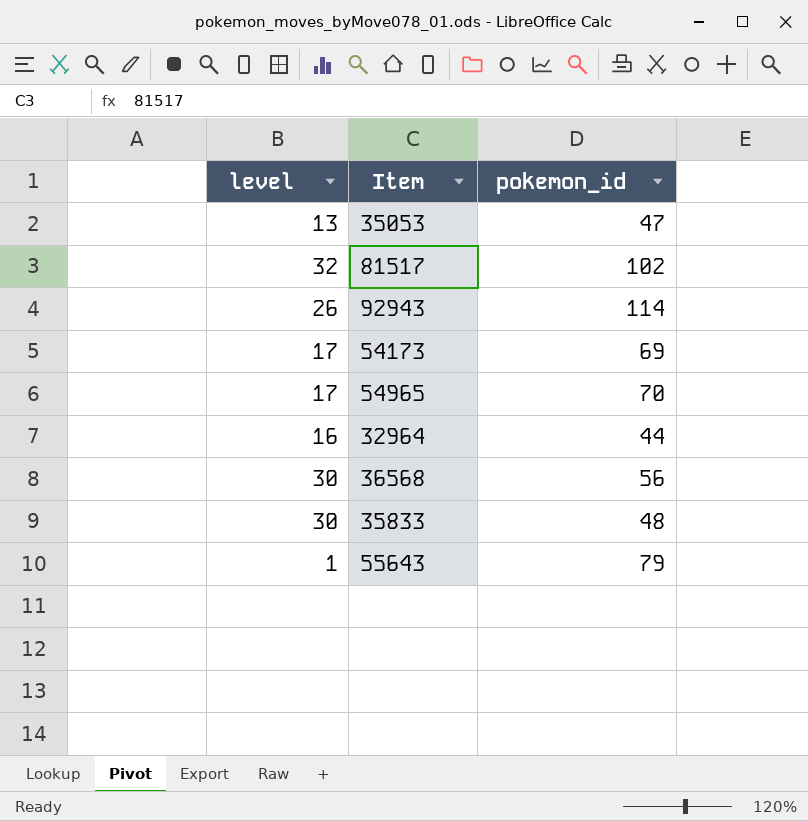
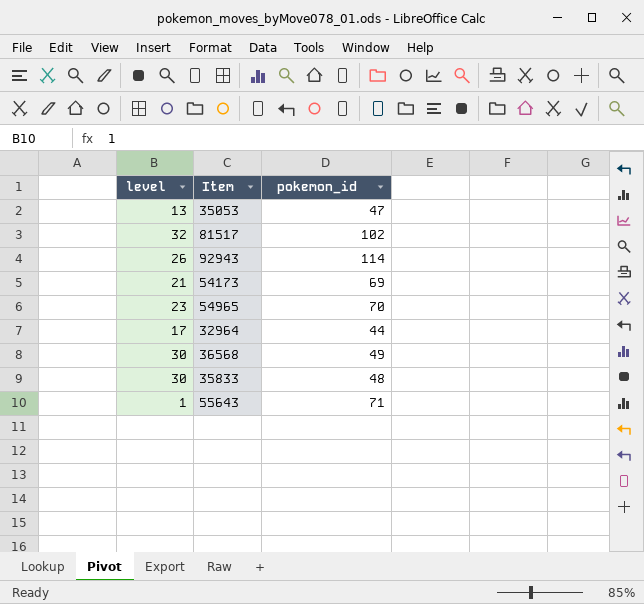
54173 | level: 17 -> 21
54965 | level: 17 -> 23
32964 | level: 16 -> 17
36568 | pokemon_id: 56 -> 49
55643 | pokemon_id: 79 -> 71

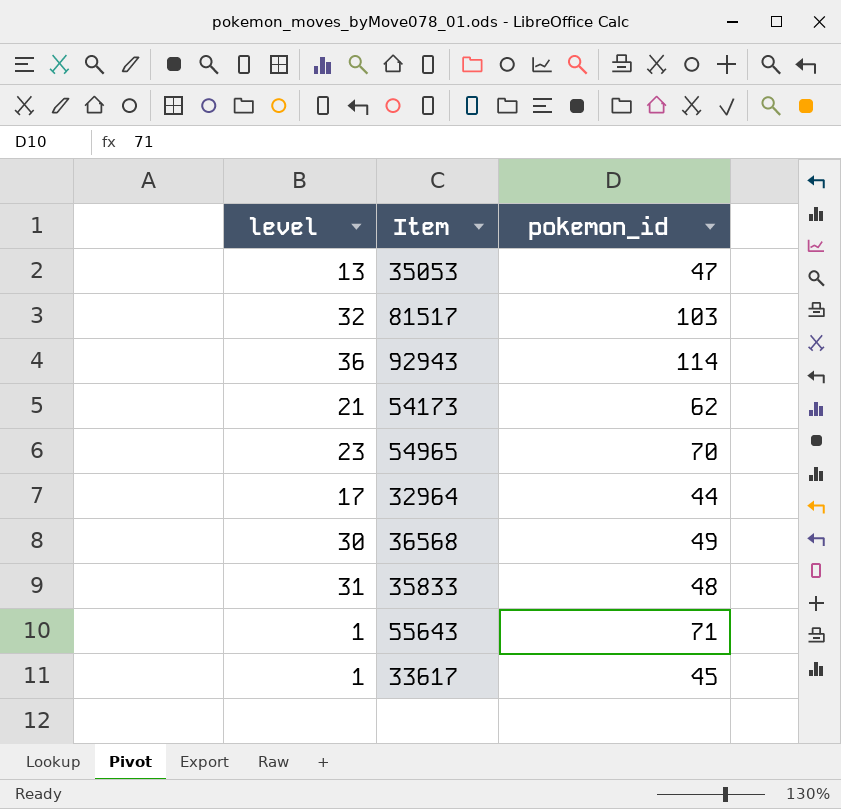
81517 | pokemon_id: 102 -> 103
92943 | level: 26 -> 36
54173 | pokemon_id: 69 -> 62
35833 | level: 30 -> 31
row 33617: none -> 1 | 45

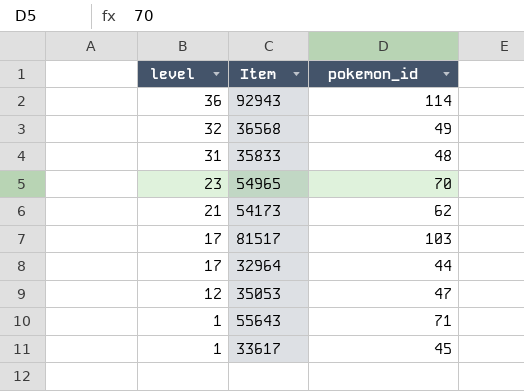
row order: none -> level descending
36568 | level: 30 -> 32
81517 | level: 32 -> 17
35053 | level: 13 -> 12

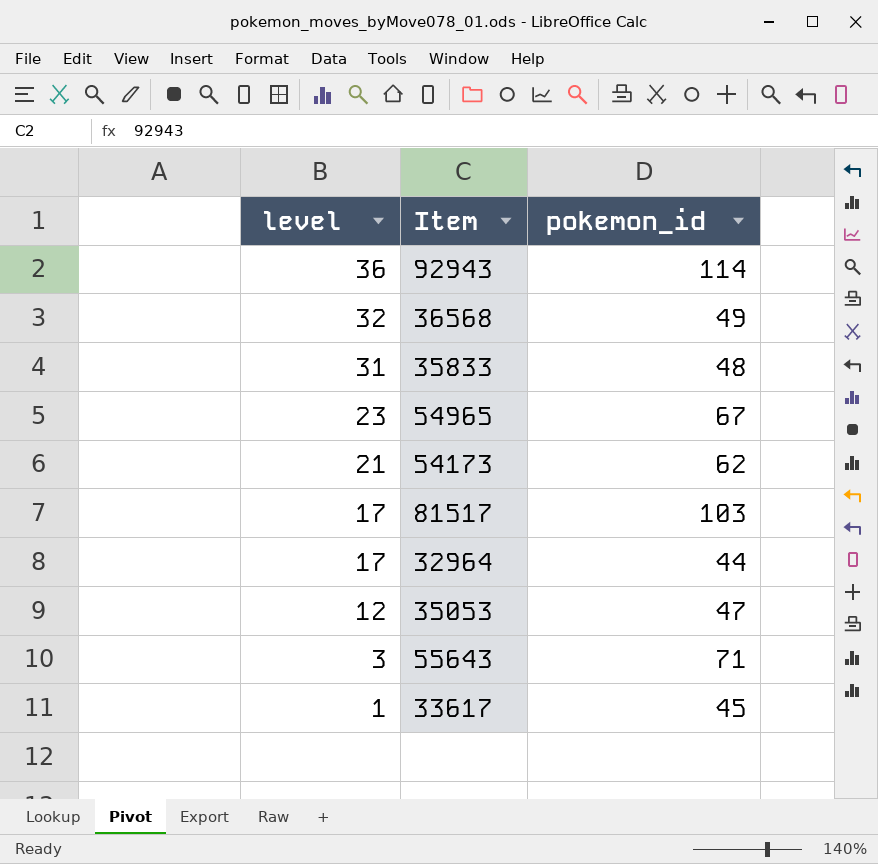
54965 | pokemon_id: 70 -> 67
55643 | level: 1 -> 3

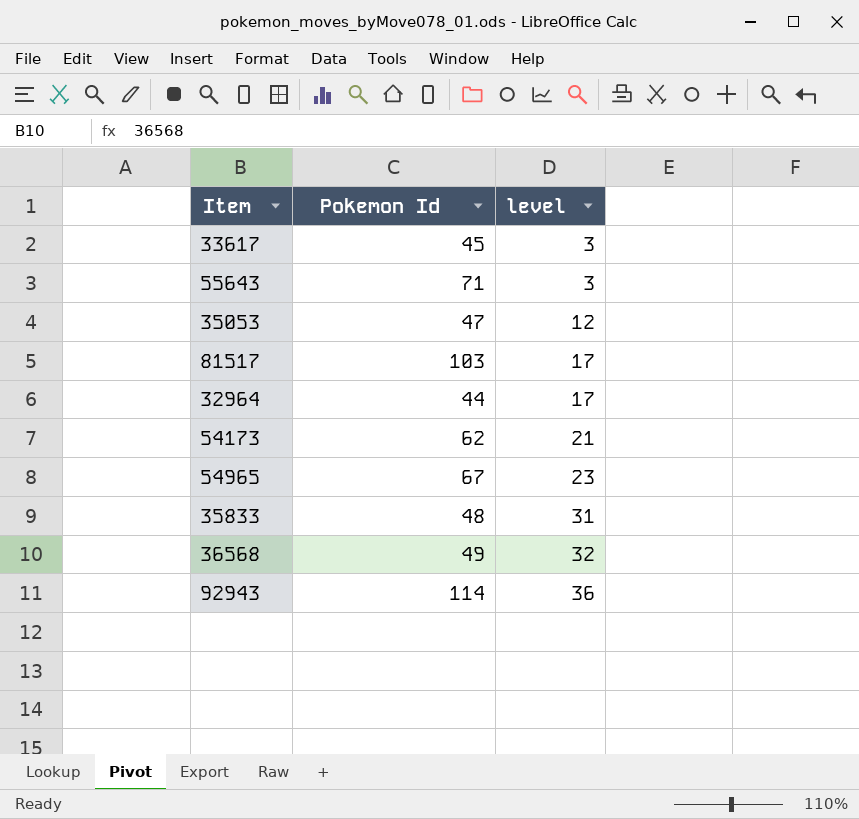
row order: level descending -> level ascending
column name: pokemon_id -> Pokemon Id
column level | position: 1 -> 3
33617 | level: 1 -> 3

